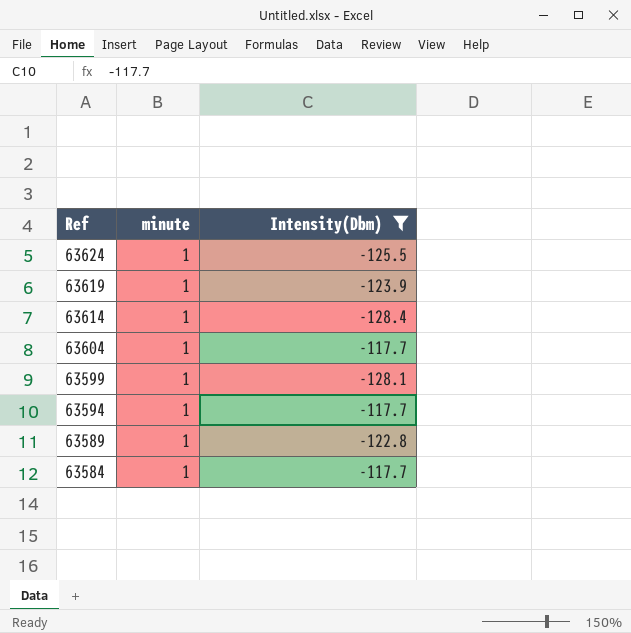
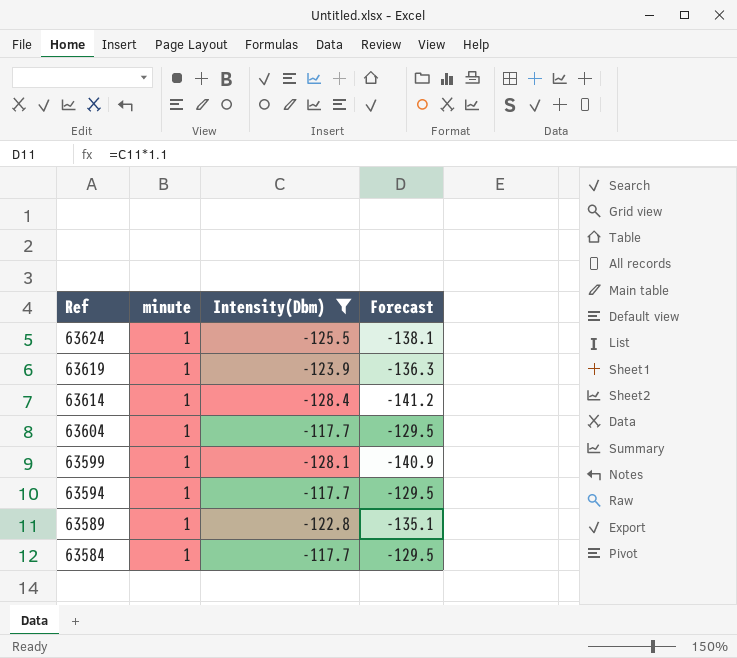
column Forecast | formula: none -> [Intensity(Dbm)] * 1.1

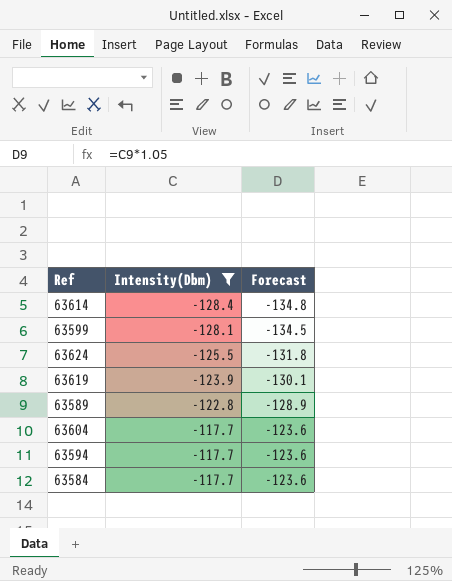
row order: Ref descending -> Intensity(Dbm) ascending
column minute | position: 2 -> none
column Forecast | formula: [Intensity(Dbm)] * 1.1 -> [Intensity(Dbm)] * 1.05

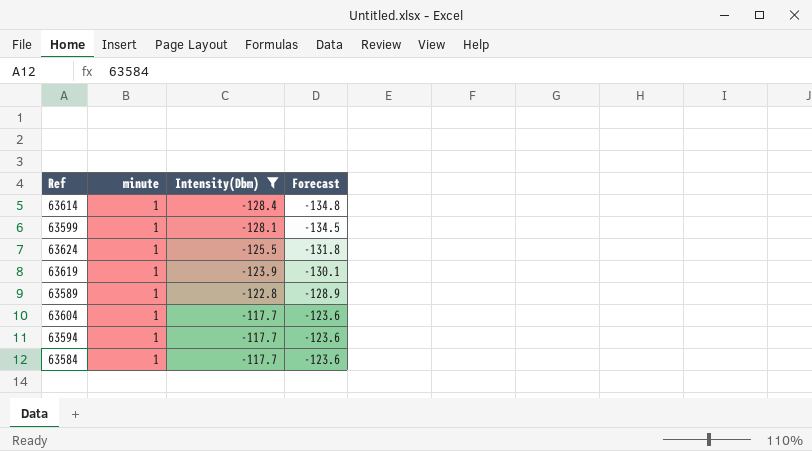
column minute | position: none -> 2

